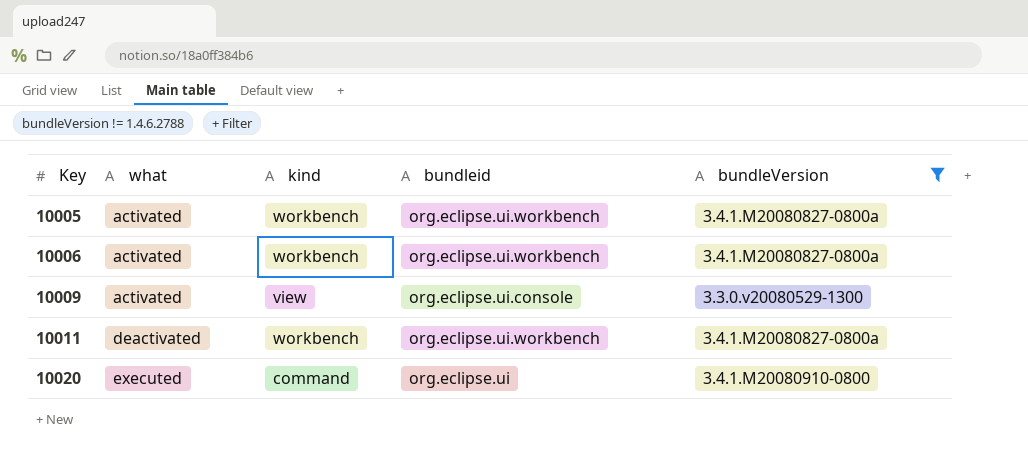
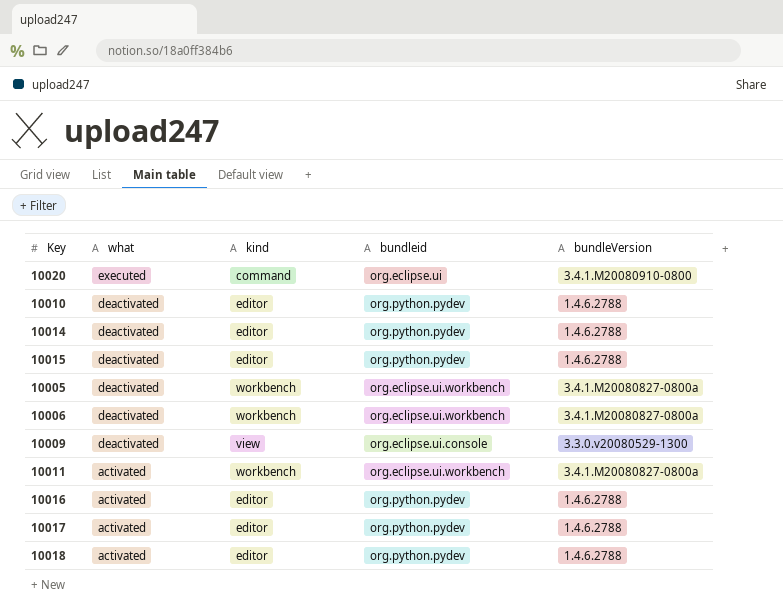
filter: bundleVersion != 1.4.6.2788 -> none
row order: Key ascending -> what descending
10005 | what: activated -> deactivated
10006 | what: activated -> deactivated
10009 | what: activated -> deactivated
10011 | what: deactivated -> activated

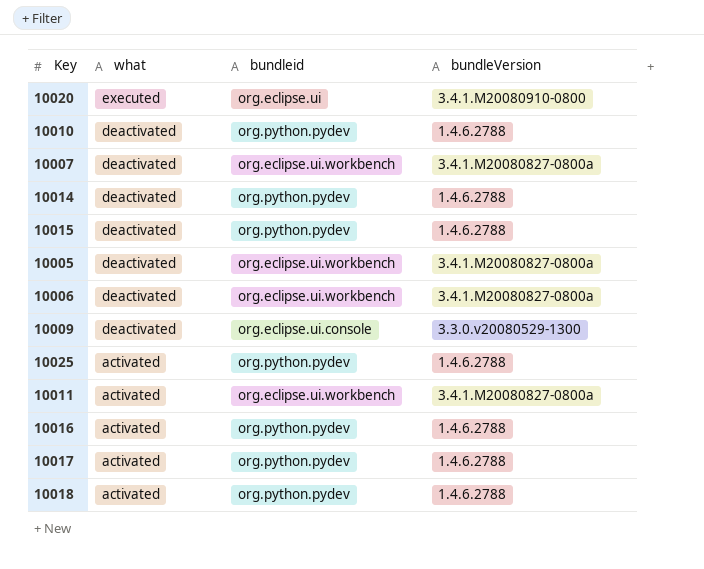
column kind | position: 3 -> none
row 10007: none -> deactivated | org.eclipse.ui.workbench | 3.4.1.M20080827-0800a
row 10025: none -> activated | org.python.pydev | 1.4.6.2788

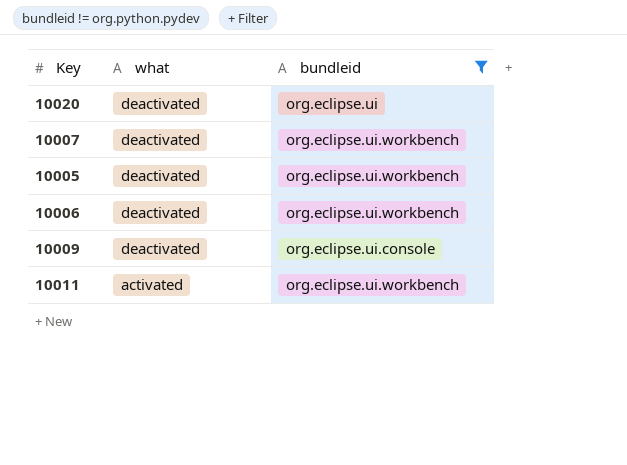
filter: none -> bundleid != org.python.pydev
column bundleVersion | position: 4 -> none
10020 | what: executed -> deactivated

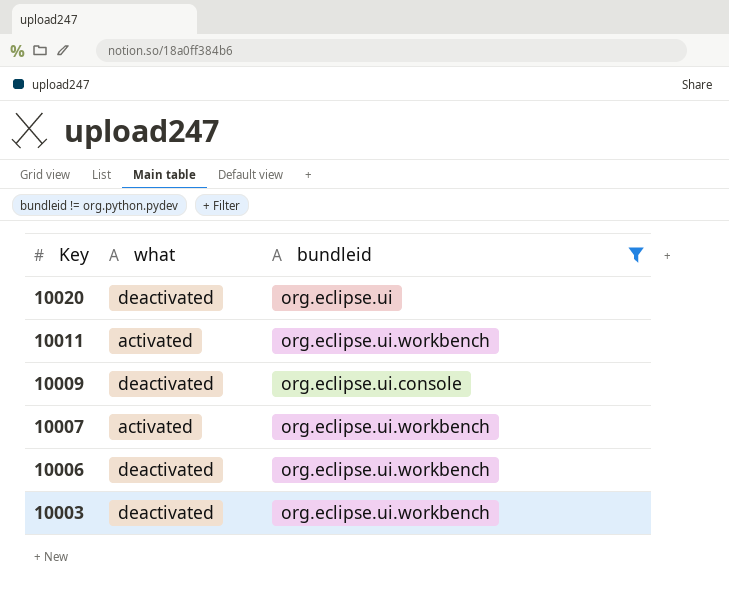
row order: what descending -> Key descending
row 10005: deactivated | org.eclipse.ui.workbench -> none
10007 | what: deactivated -> activated
row 10003: none -> deactivated | org.eclipse.ui.workbench

